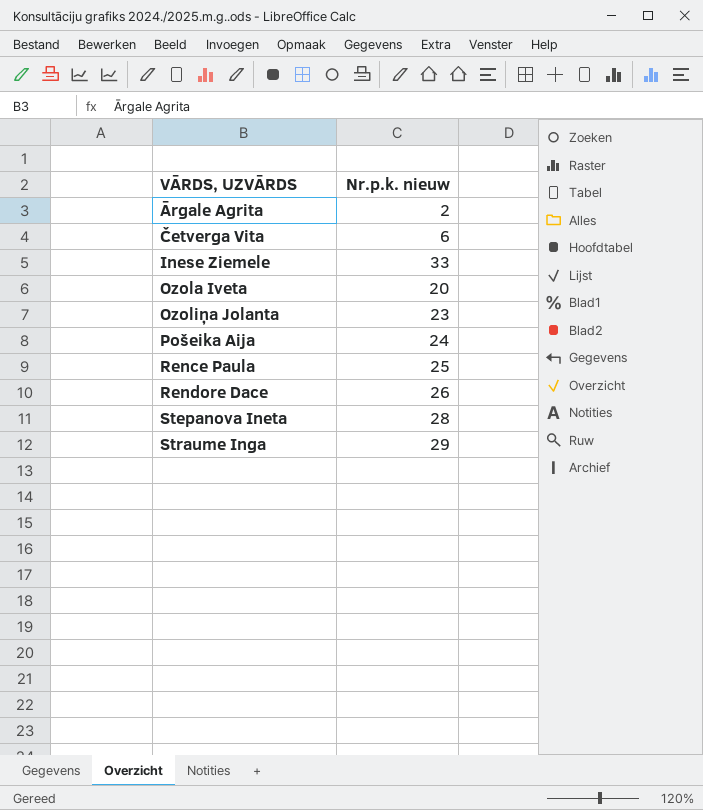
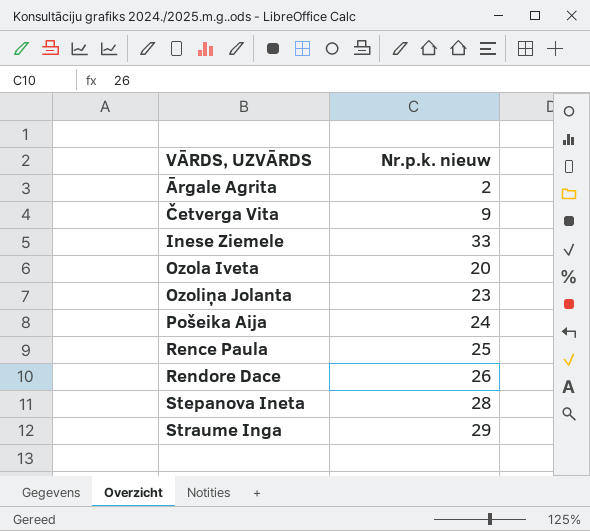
Četverga Vita | Nr.p.k. nieuw: 6 -> 9

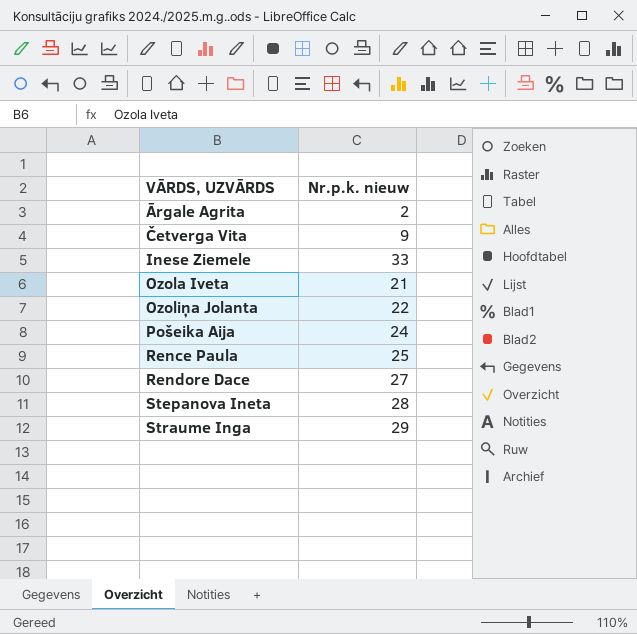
Ozola Iveta | Nr.p.k. nieuw: 20 -> 21
Ozoliņa Jolanta | Nr.p.k. nieuw: 23 -> 22
Rendore Dace | Nr.p.k. nieuw: 26 -> 27

